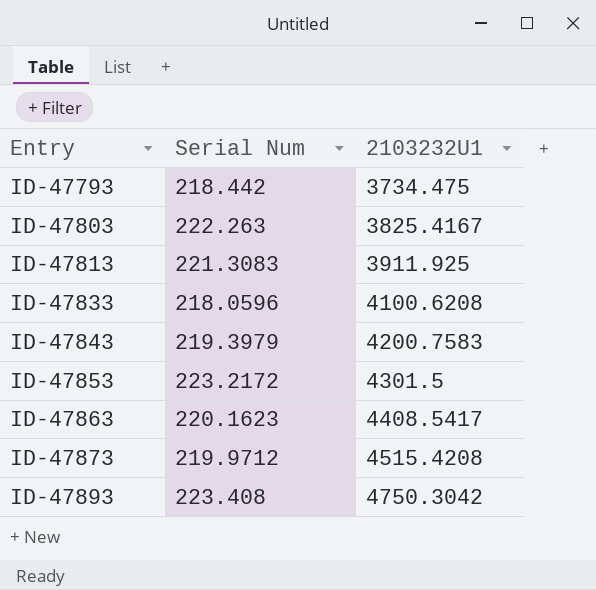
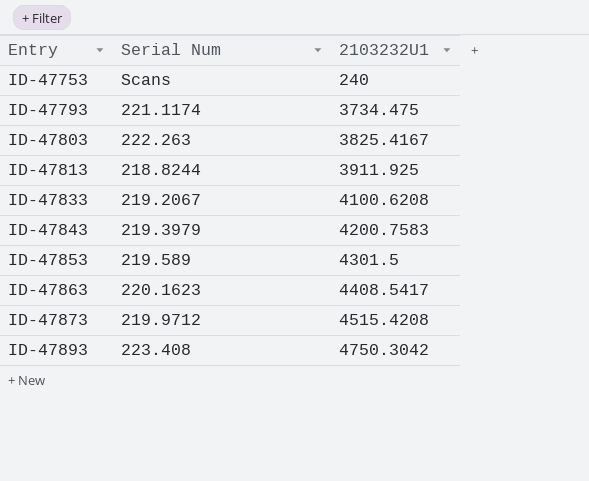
row ID-47753: none -> Scans | 240
ID-47793 | Serial Num: 218.442 -> 221.1174
ID-47813 | Serial Num: 221.3083 -> 218.8244
ID-47833 | Serial Num: 218.0596 -> 219.2067
ID-47853 | Serial Num: 223.2172 -> 219.589

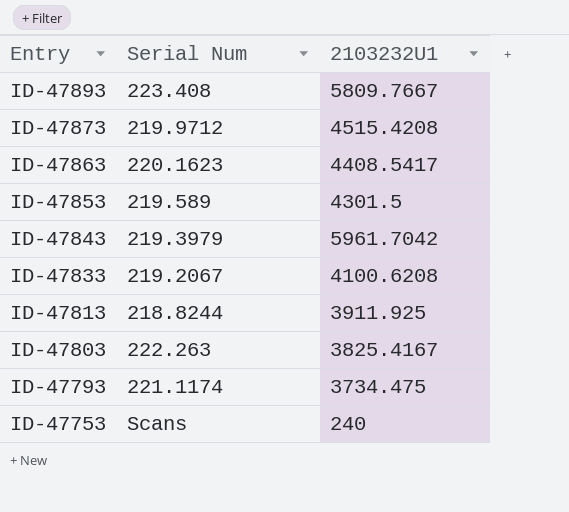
row order: Entry ascending -> Entry descending
ID-47893 | 2103232U1: 4750.3042 -> 5809.7667
ID-47843 | 2103232U1: 4200.7583 -> 5961.7042

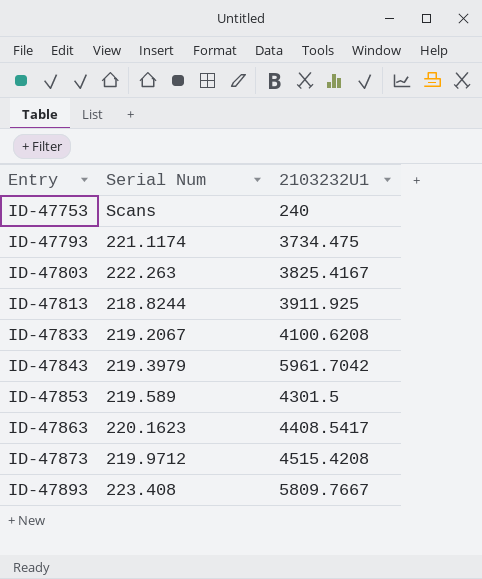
row order: Entry descending -> Entry ascending

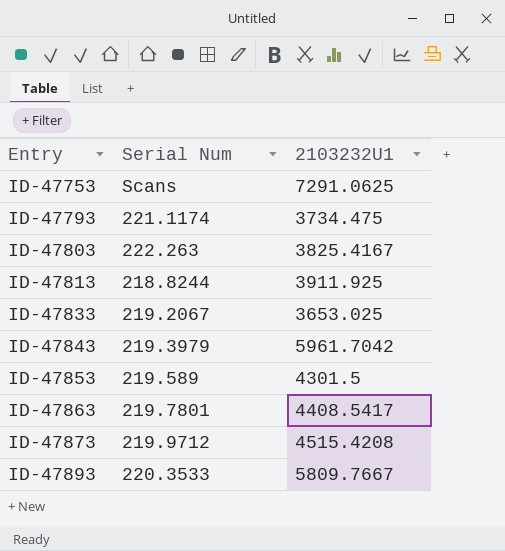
ID-47753 | 2103232U1: 240 -> 7291.0625
ID-47833 | 2103232U1: 4100.6208 -> 3653.025
ID-47863 | Serial Num: 220.1623 -> 219.7801
ID-47893 | Serial Num: 223.408 -> 220.3533

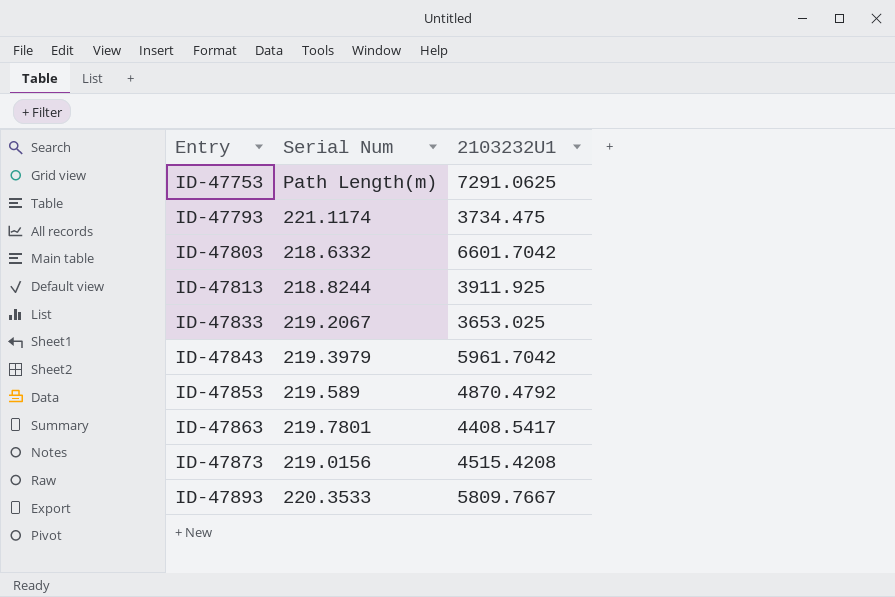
ID-47753 | Serial Num: Scans -> Path Length(m)
ID-47803 | Serial Num: 222.263 -> 218.6332
ID-47803 | 2103232U1: 3825.4167 -> 6601.7042
ID-47853 | 2103232U1: 4301.5 -> 4870.4792
ID-47873 | Serial Num: 219.9712 -> 219.0156

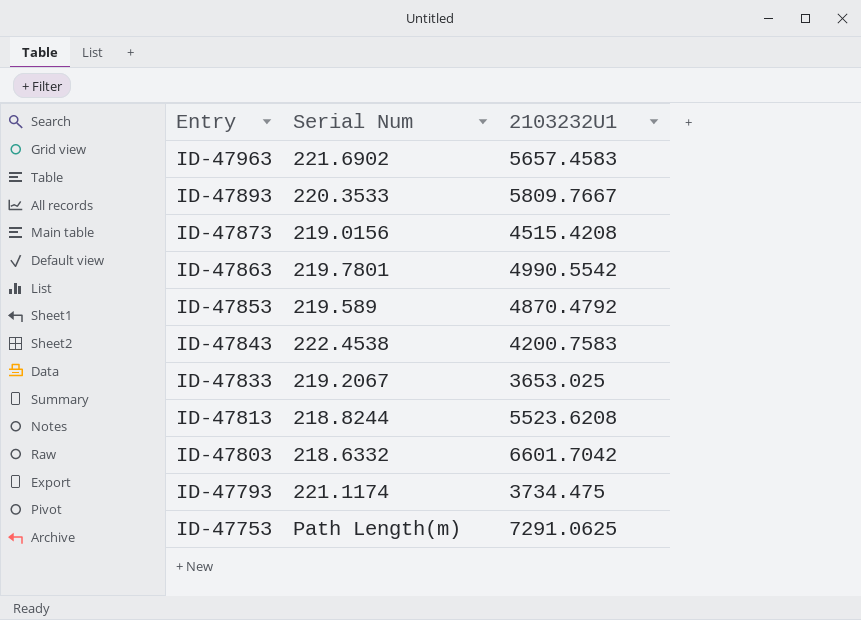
row order: Entry ascending -> Entry descending
row ID-47963: none -> 221.6902 | 5657.4583
ID-47863 | 2103232U1: 4408.5417 -> 4990.5542
ID-47843 | Serial Num: 219.3979 -> 222.4538
ID-47843 | 2103232U1: 5961.7042 -> 4200.7583
ID-47813 | 2103232U1: 3911.925 -> 5523.6208

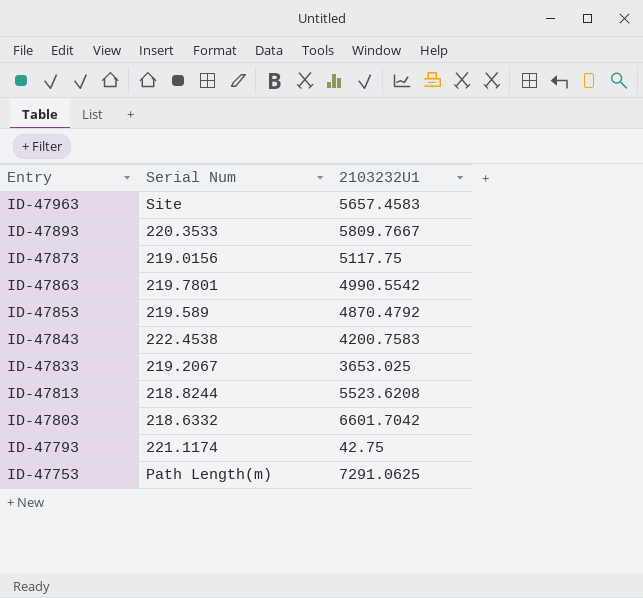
ID-47963 | Serial Num: 221.6902 -> Site
ID-47873 | 2103232U1: 4515.4208 -> 5117.75
ID-47793 | 2103232U1: 3734.475 -> 42.75

